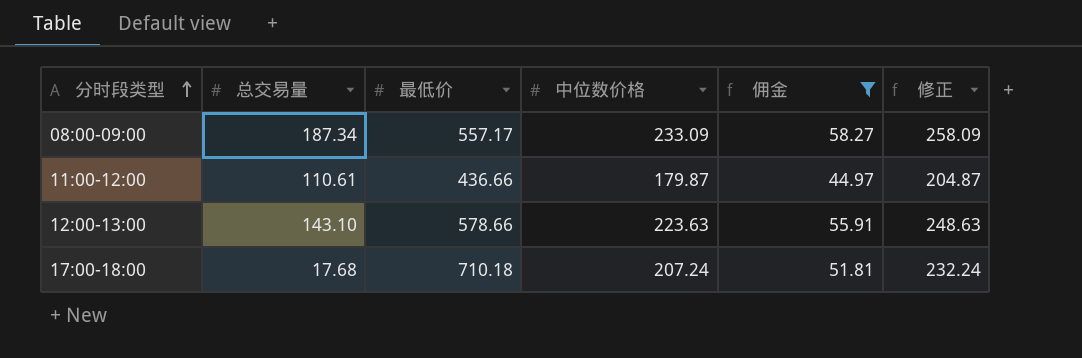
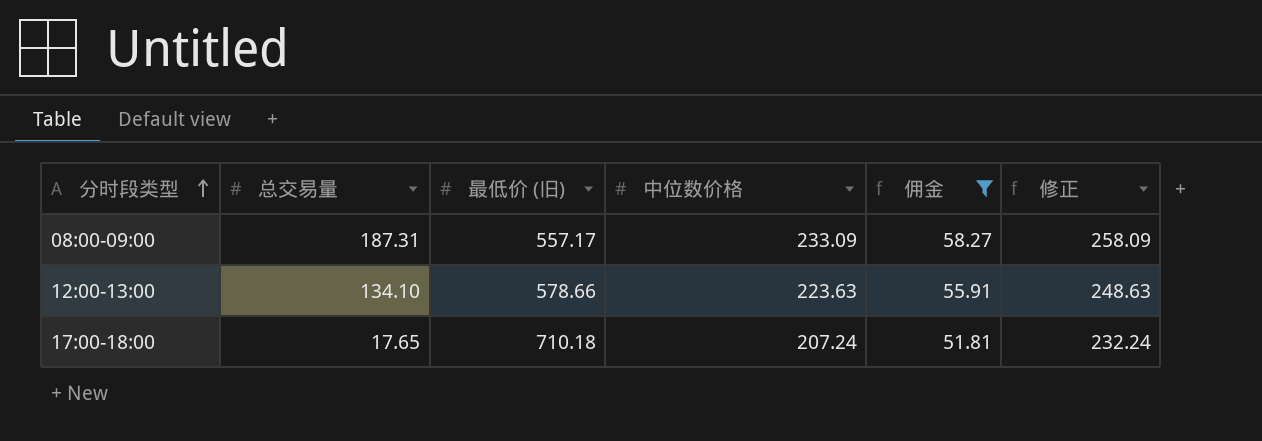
column name: 最低价 -> 最低价 (旧)
row 11:00-12:00: 110.61 | 436.66 | 179.87 | 44.97 | 204.87 -> none
08:00-09:00 | 总交易量: 187.34 -> 187.31
12:00-13:00 | 总交易量: 143.10 -> 134.10
17:00-18:00 | 总交易量: 17.68 -> 17.65

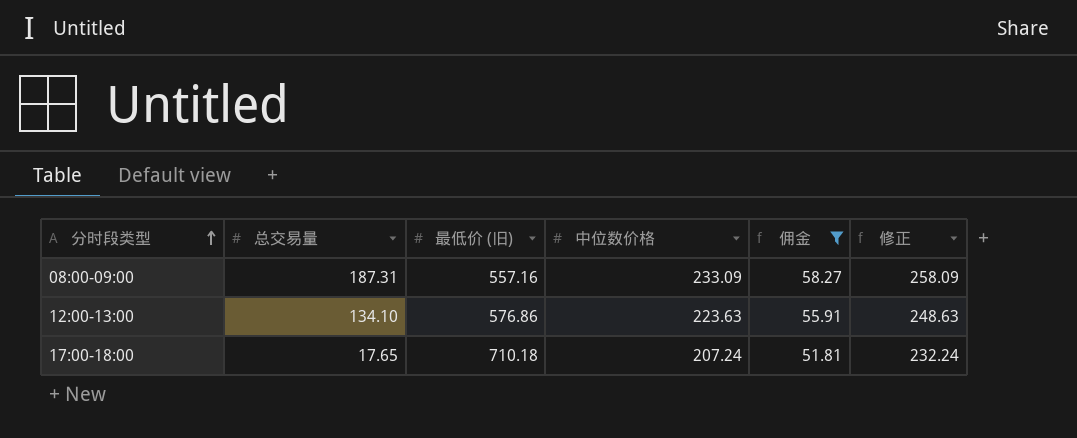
08:00-09:00 | 最低价 (旧): 557.17 -> 557.16
12:00-13:00 | 最低价 (旧): 578.66 -> 576.86

